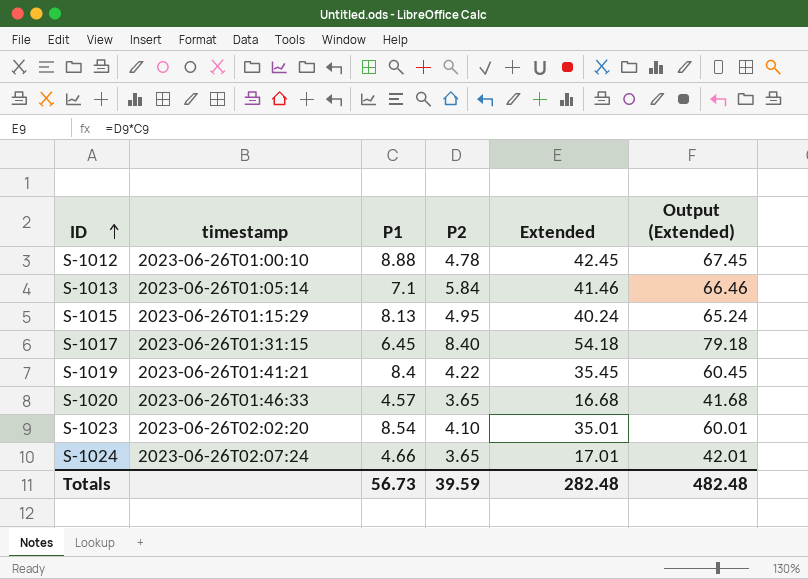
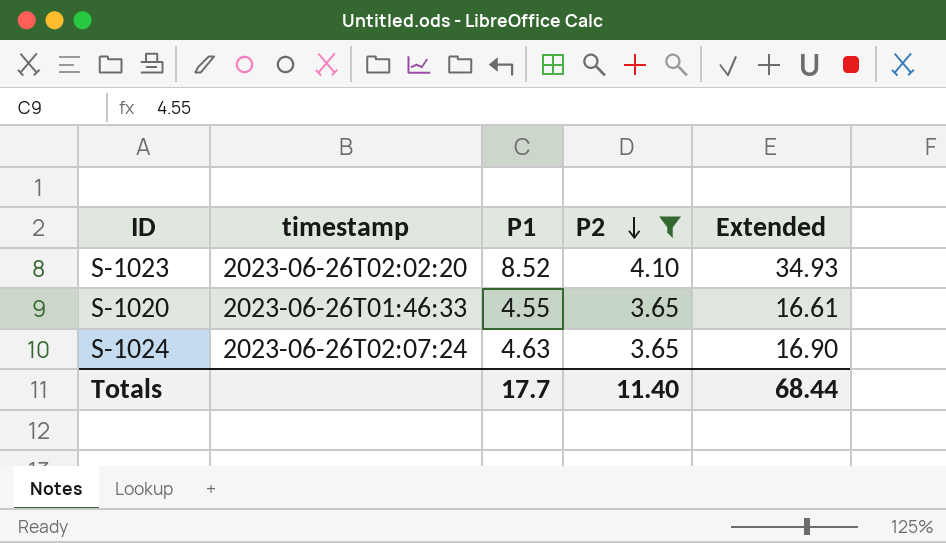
filter: none -> P2 <= 4.10
row order: ID ascending -> P2 descending
column Output (Extended) | formula: [Extended] + 25 -> none
S-1023 | P1: 8.54 -> 8.52
S-1023 | Extended: 35.01 -> 34.93
S-1020 | P1: 4.57 -> 4.55
S-1020 | Extended: 16.68 -> 16.61
S-1024 | P1: 4.66 -> 4.63
S-1024 | Extended: 17.01 -> 16.90
Totals | P1: 56.73 -> 17.7
Totals | P2: 39.59 -> 11.40
Totals | Extended: 282.48 -> 68.44

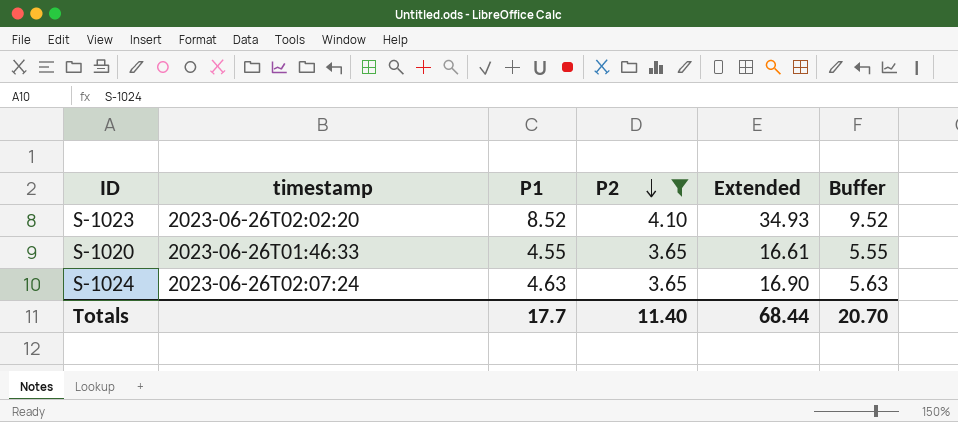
column Buffer | formula: none -> [P1] + 1

